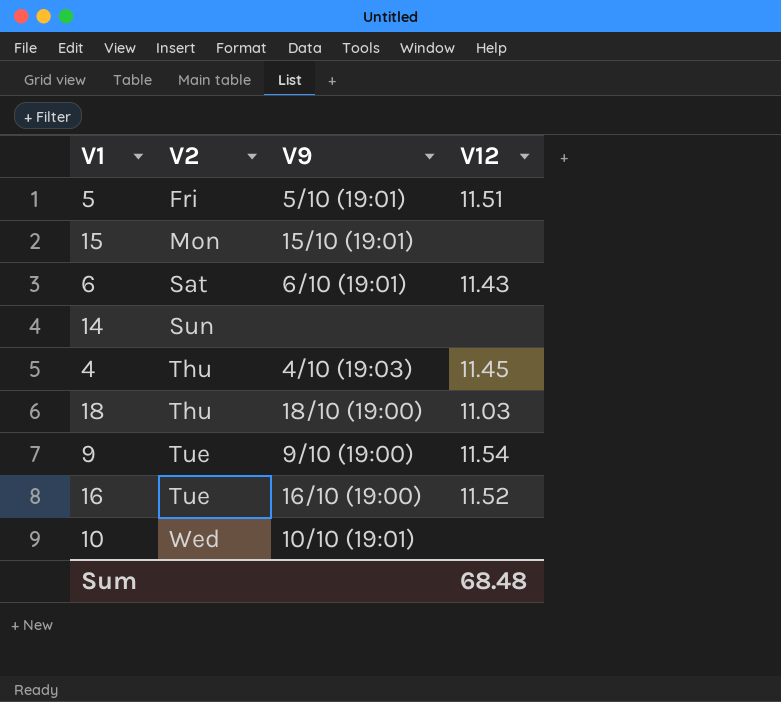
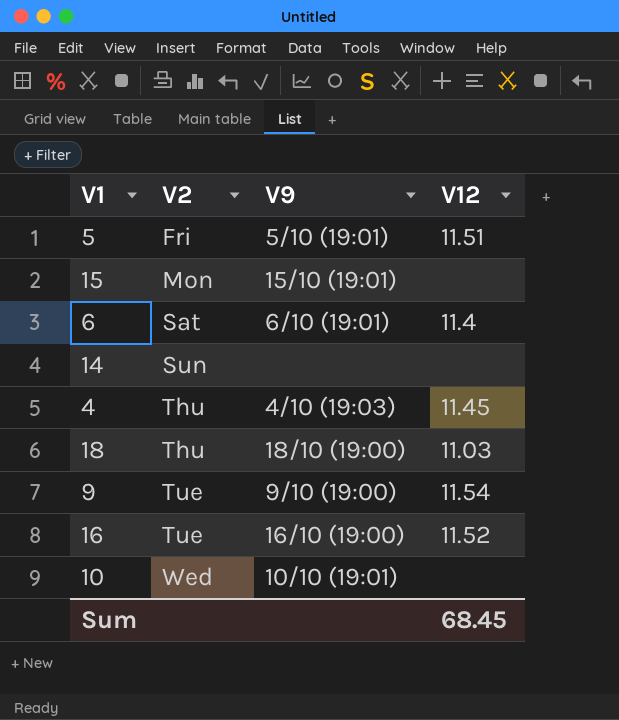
6 | V12: 11.43 -> 11.4
Sum | V12: 68.48 -> 68.45

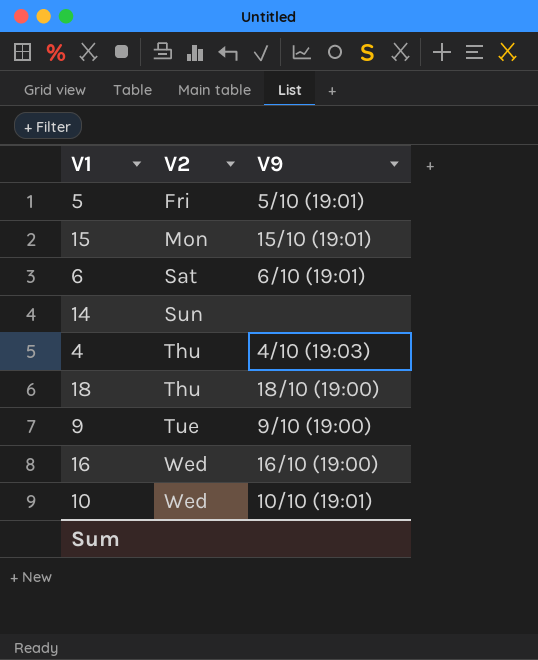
column V12 | position: 4 -> none
16 | V2: Tue -> Wed

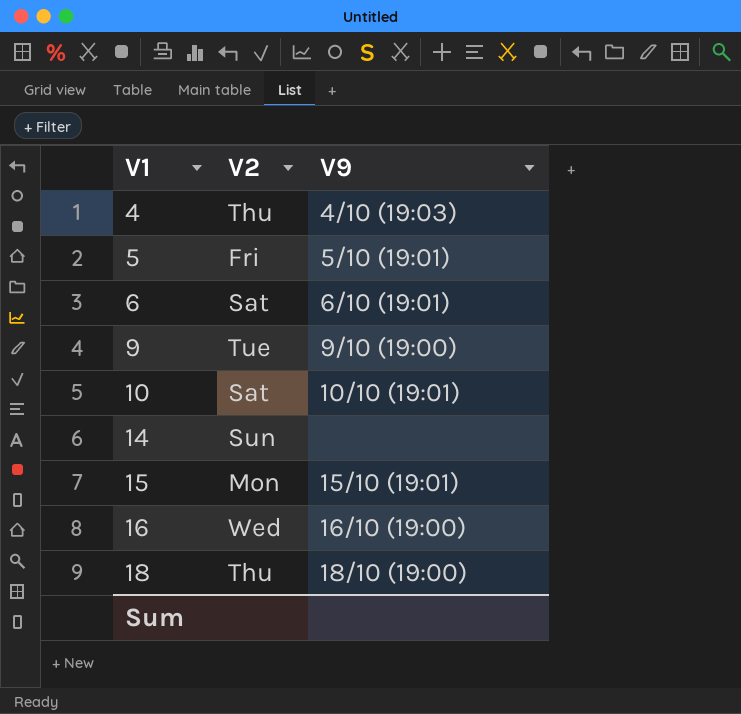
row order: V2 ascending -> V1 ascending
10 | V2: Wed -> Sat

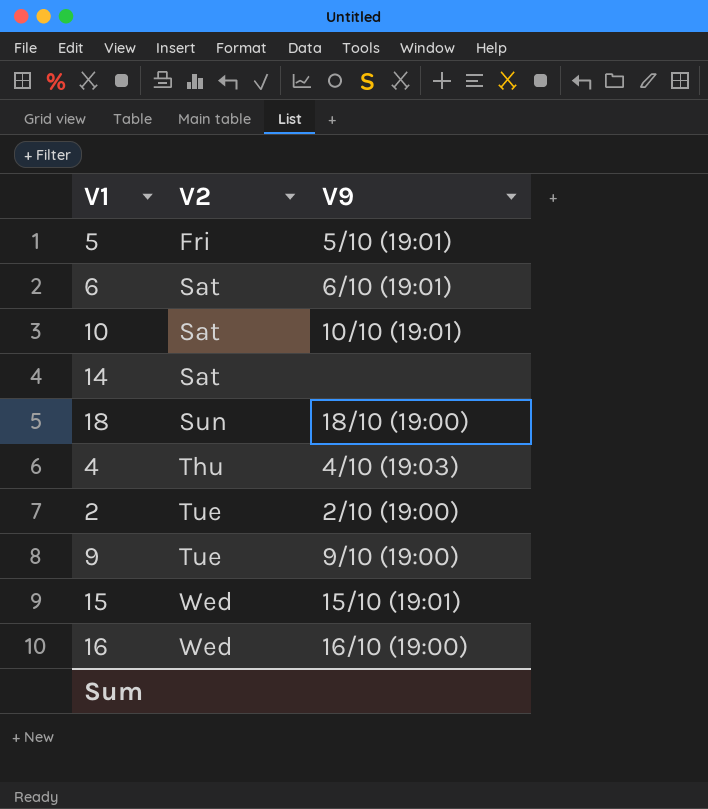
row order: V1 ascending -> V2 ascending
14 | V2: Sun -> Sat
18 | V2: Thu -> Sun
row 2: none -> Tue | 2/10 (19:00)
15 | V2: Mon -> Wed

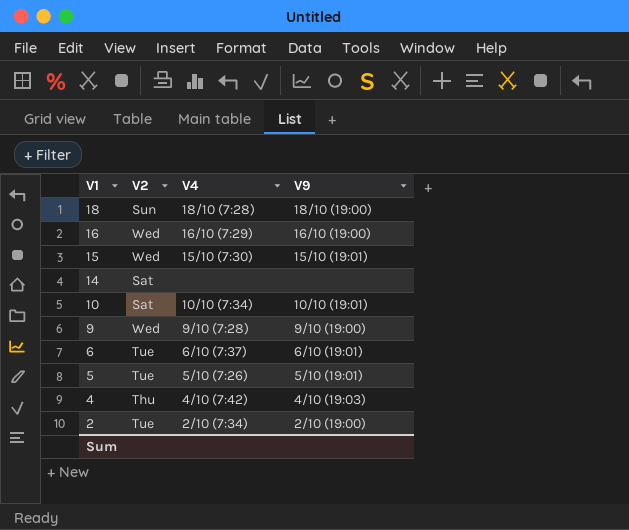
row order: V2 ascending -> V1 descending
column V4 | position: none -> 3
9 | V2: Tue -> Wed
6 | V2: Sat -> Tue
5 | V2: Fri -> Tue

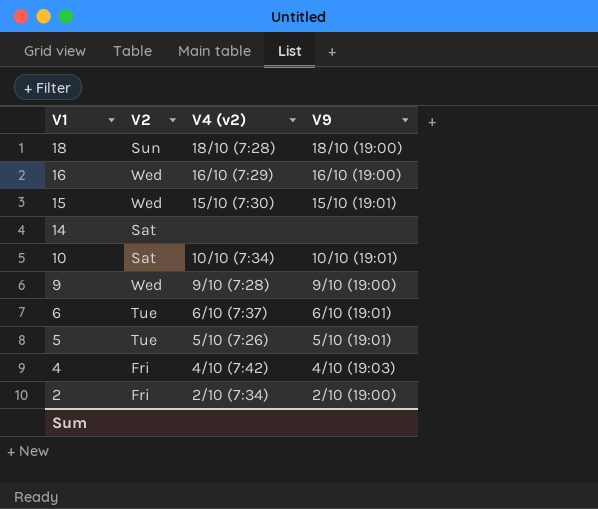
column name: V4 -> V4 (v2)
4 | V2: Thu -> Fri
2 | V2: Tue -> Fri

